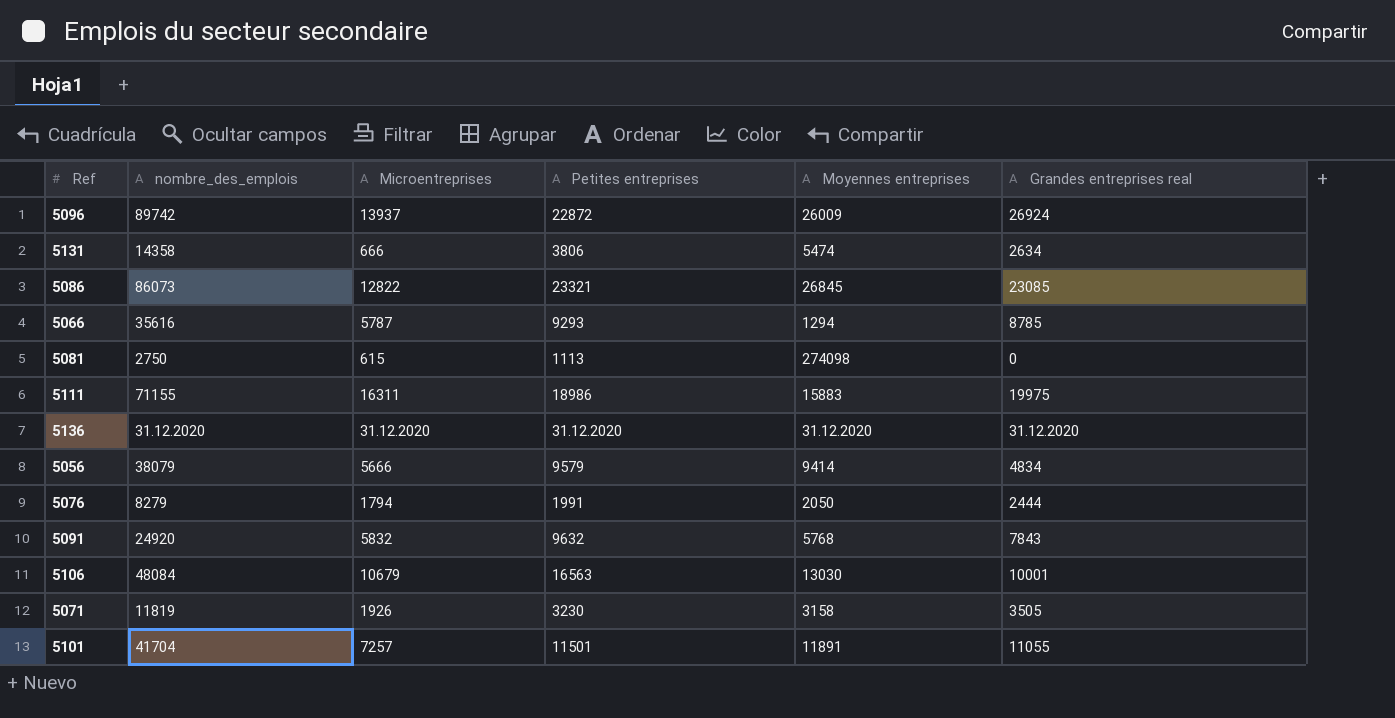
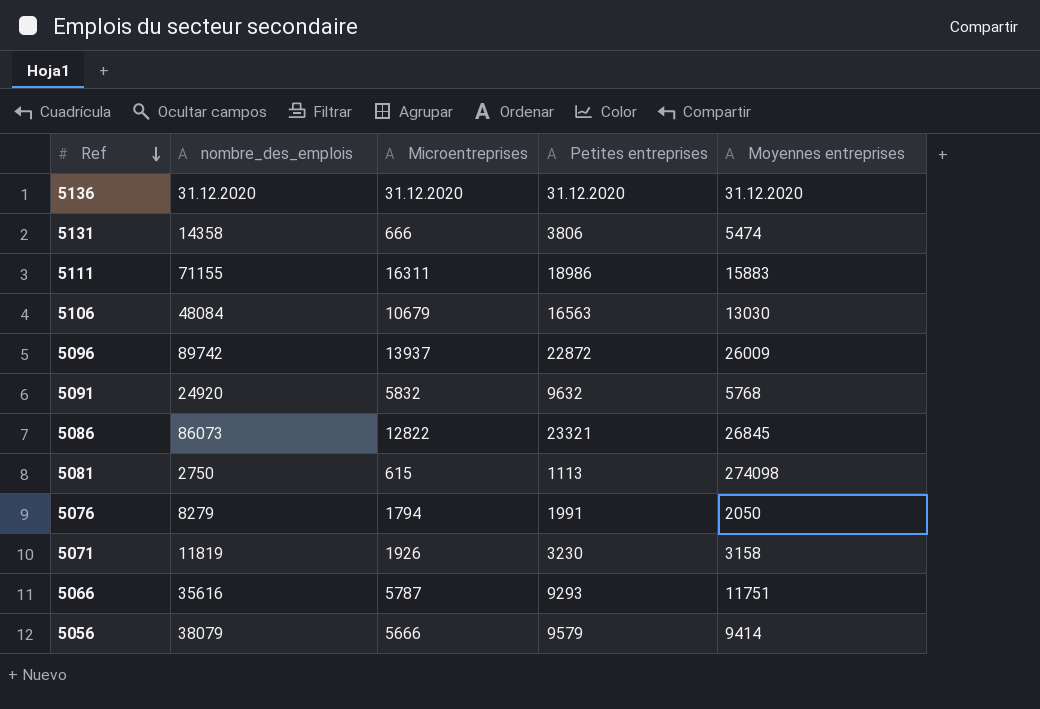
row order: none -> Ref descending
column Grandes entreprises real | position: 6 -> none
row 5101: 41704 | 7257 | 11501 | 11891 | 11055 -> none
5066 | Moyennes entreprises: 1294 -> 11751

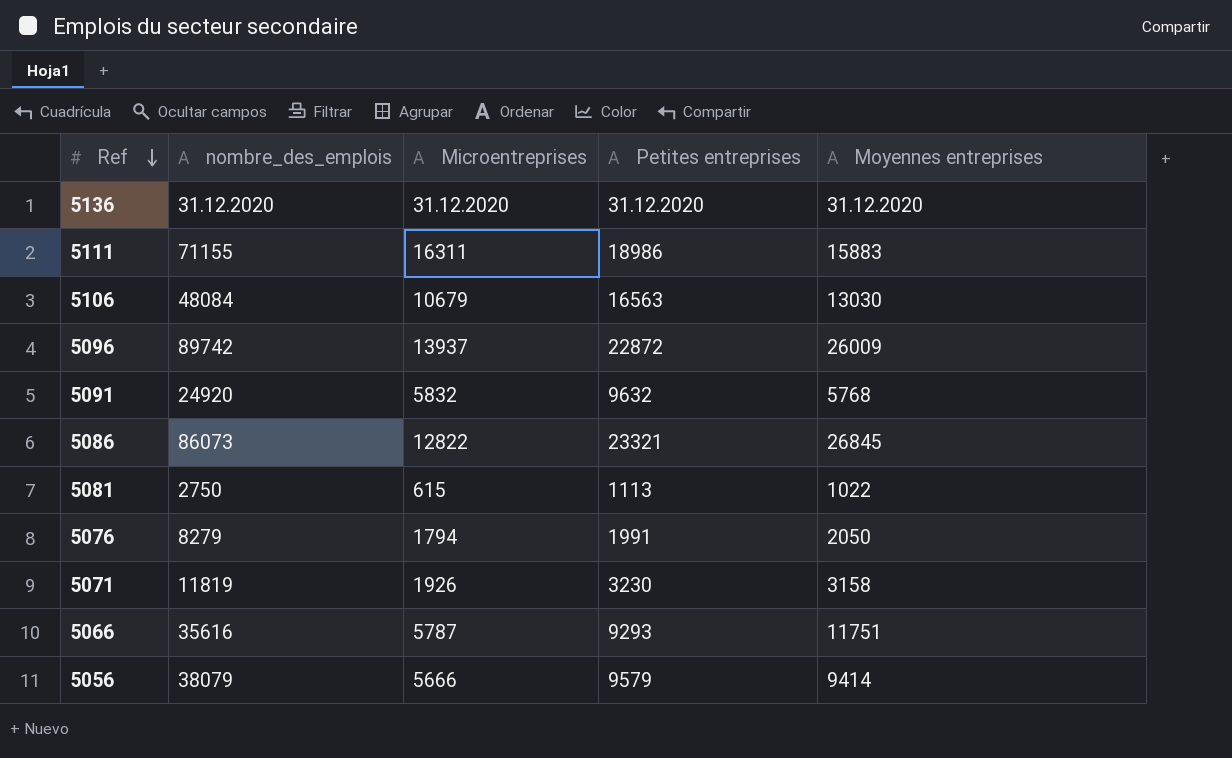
row 5131: 14358 | 666 | 3806 | 5474 -> none
5081 | Moyennes entreprises: 274098 -> 1022

